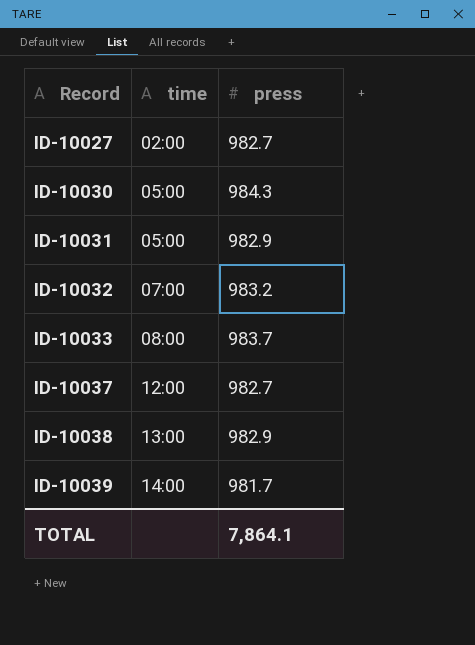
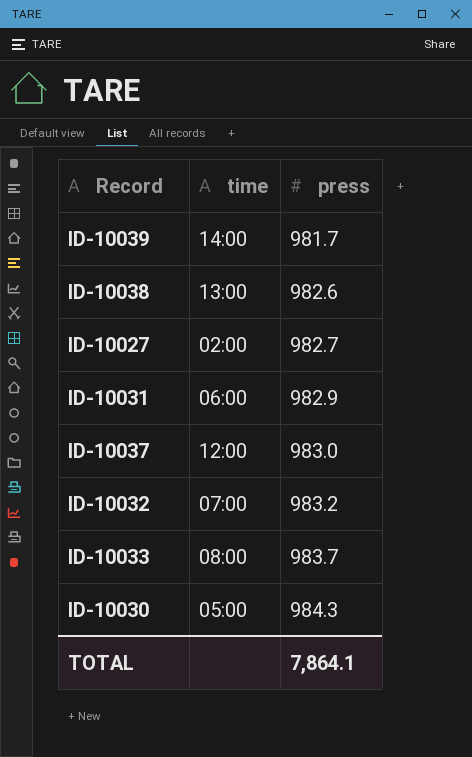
row order: Record ascending -> press ascending
ID-10038 | press: 982.9 -> 982.6
ID-10031 | time: 05:00 -> 06:00
ID-10037 | press: 982.7 -> 983.0

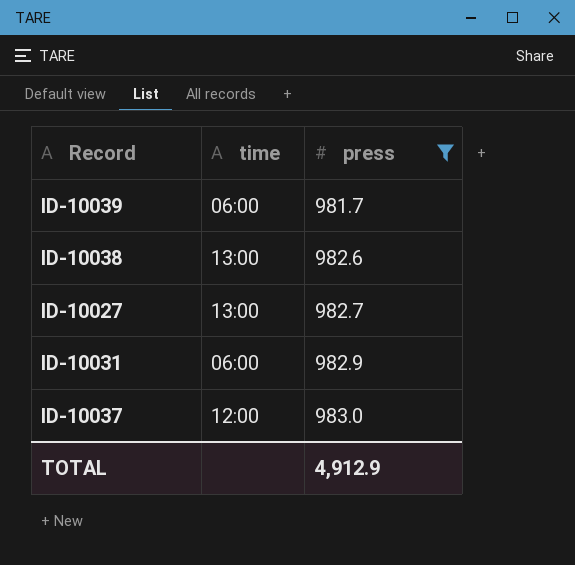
filter: none -> press <= 983.0
ID-10039 | time: 14:00 -> 06:00
ID-10027 | time: 02:00 -> 13:00
TOTAL | press: 7,864.1 -> 4,912.9

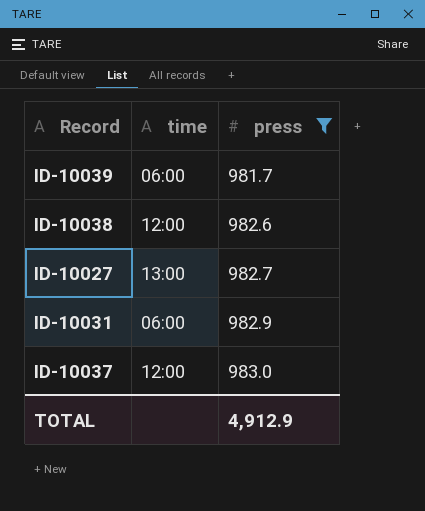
ID-10038 | time: 13:00 -> 12:00

